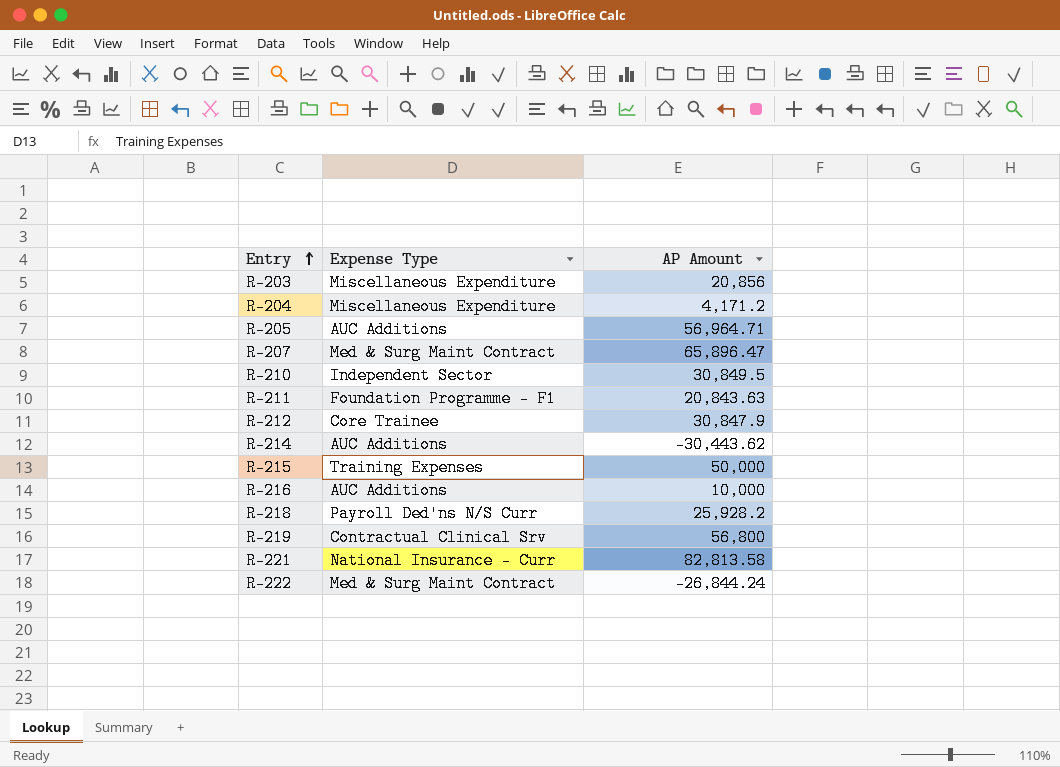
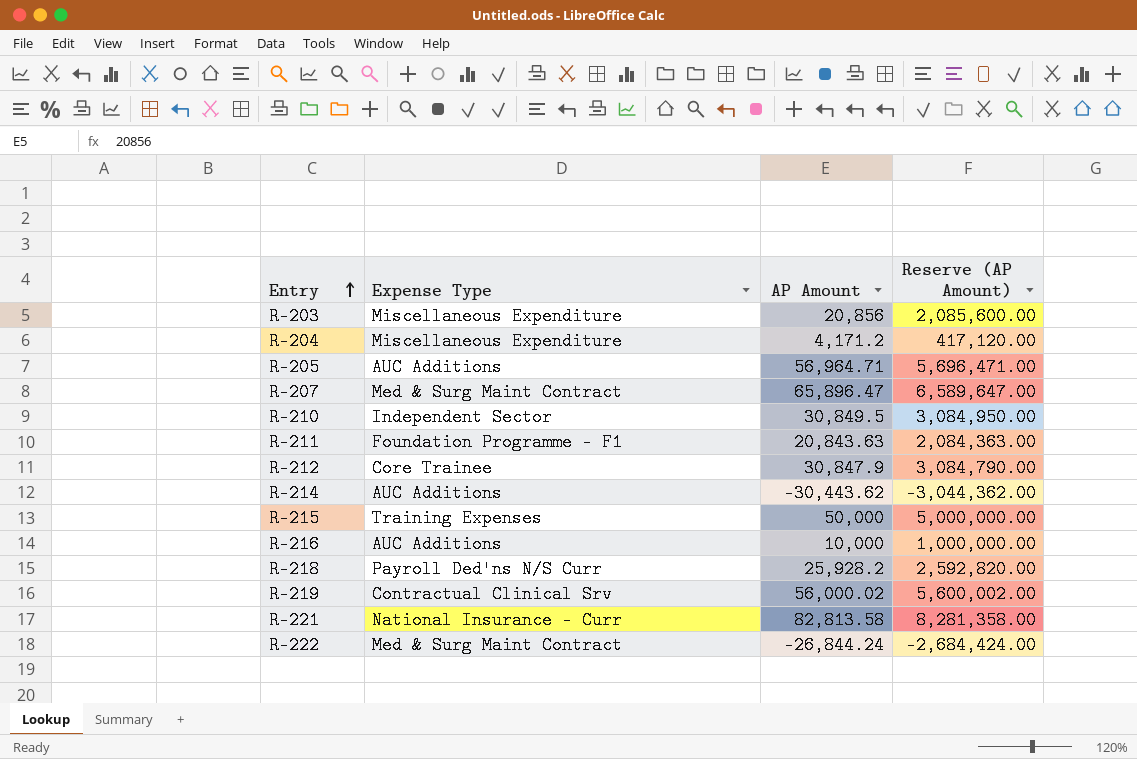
column Reserve (AP Amount) | formula: none -> [AP Amount] * 100
R-219 | AP Amount: 56,800 -> 56,000.02

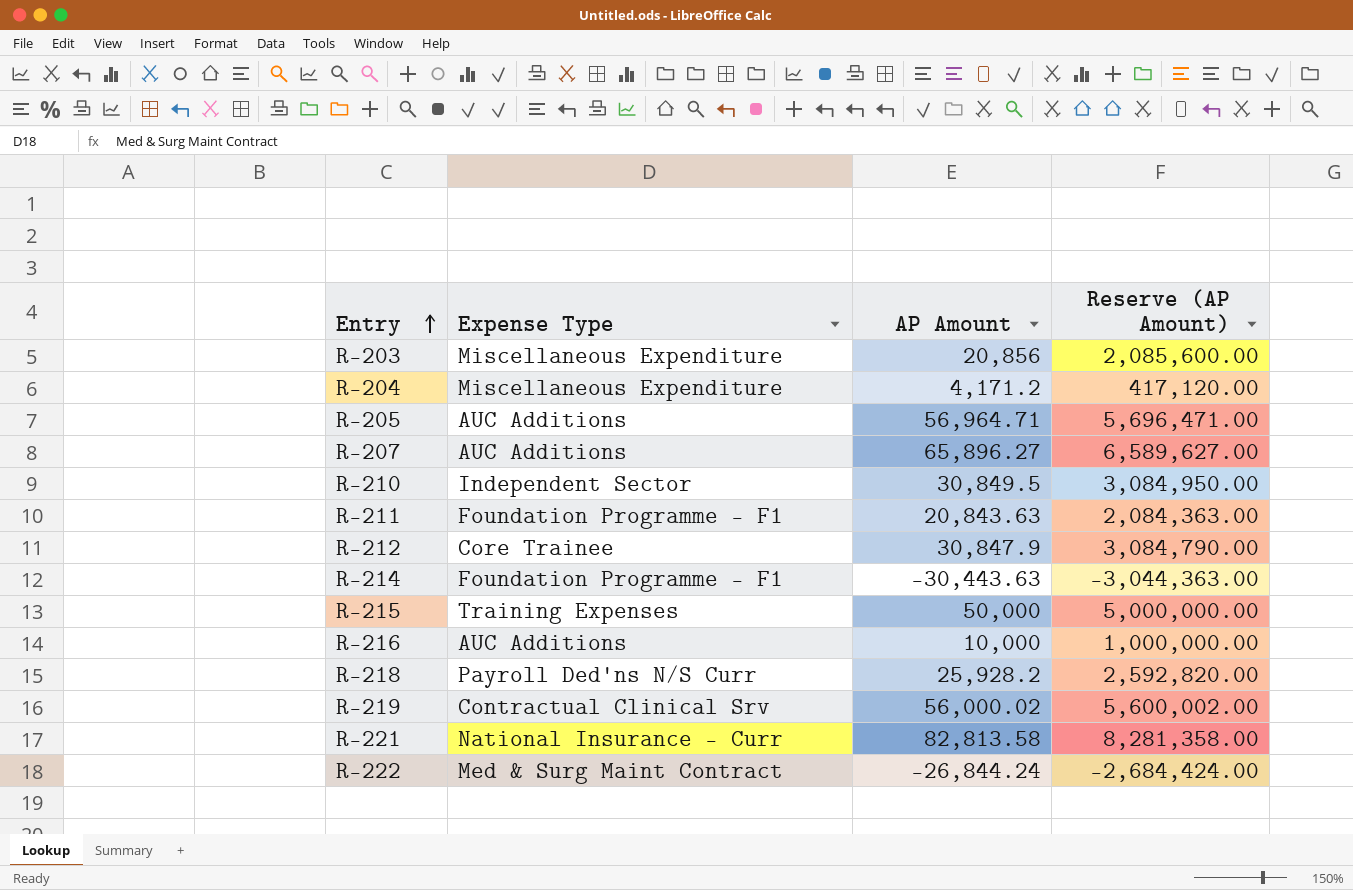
R-207 | Expense Type: Med & Surg Maint Contract -> AUC Additions
R-207 | AP Amount: 65,896.47 -> 65,896.27
R-207 | Reserve (AP Amount): 6,589,647.00 -> 6,589,627.00
R-214 | Expense Type: AUC Additions -> Foundation Programme - F1
R-214 | AP Amount: -30,443.62 -> -30,443.63
R-214 | Reserve (AP Amount): -3,044,362.00 -> -3,044,363.00

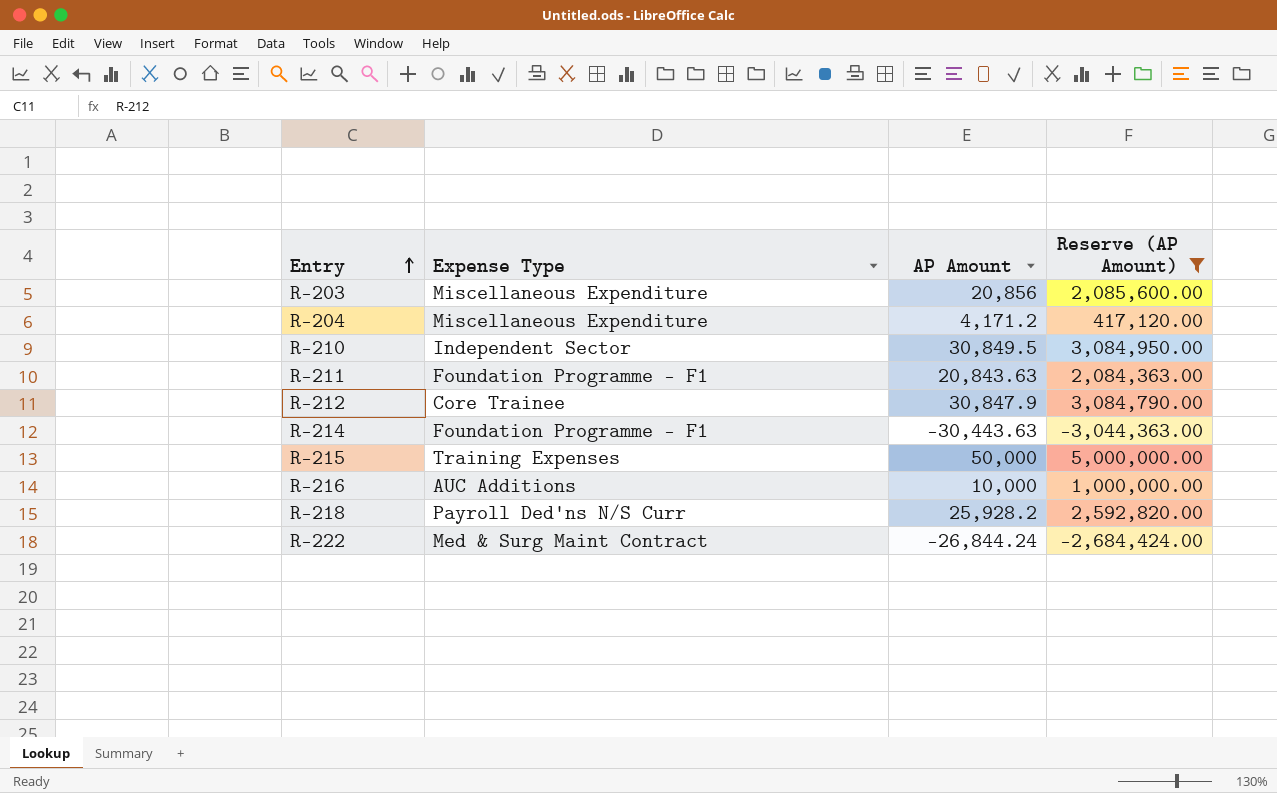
filter: none -> Reserve (AP Amount) <= 5,000,000.00

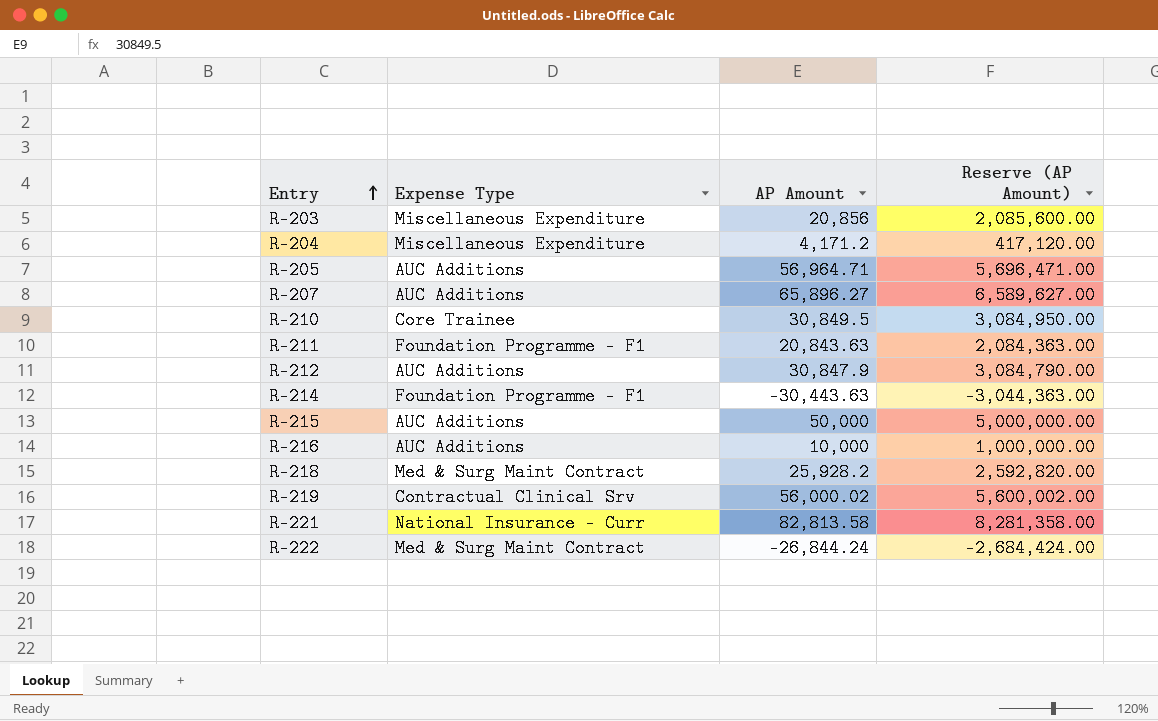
filter: Reserve (AP Amount) <= 5,000,000.00 -> none
R-210 | Expense Type: Independent Sector -> Core Trainee
R-212 | Expense Type: Core Trainee -> AUC Additions
R-215 | Expense Type: Training Expenses -> AUC Additions
R-218 | Expense Type: Payroll Ded'ns N/S Curr -> Med & Surg Maint Contract

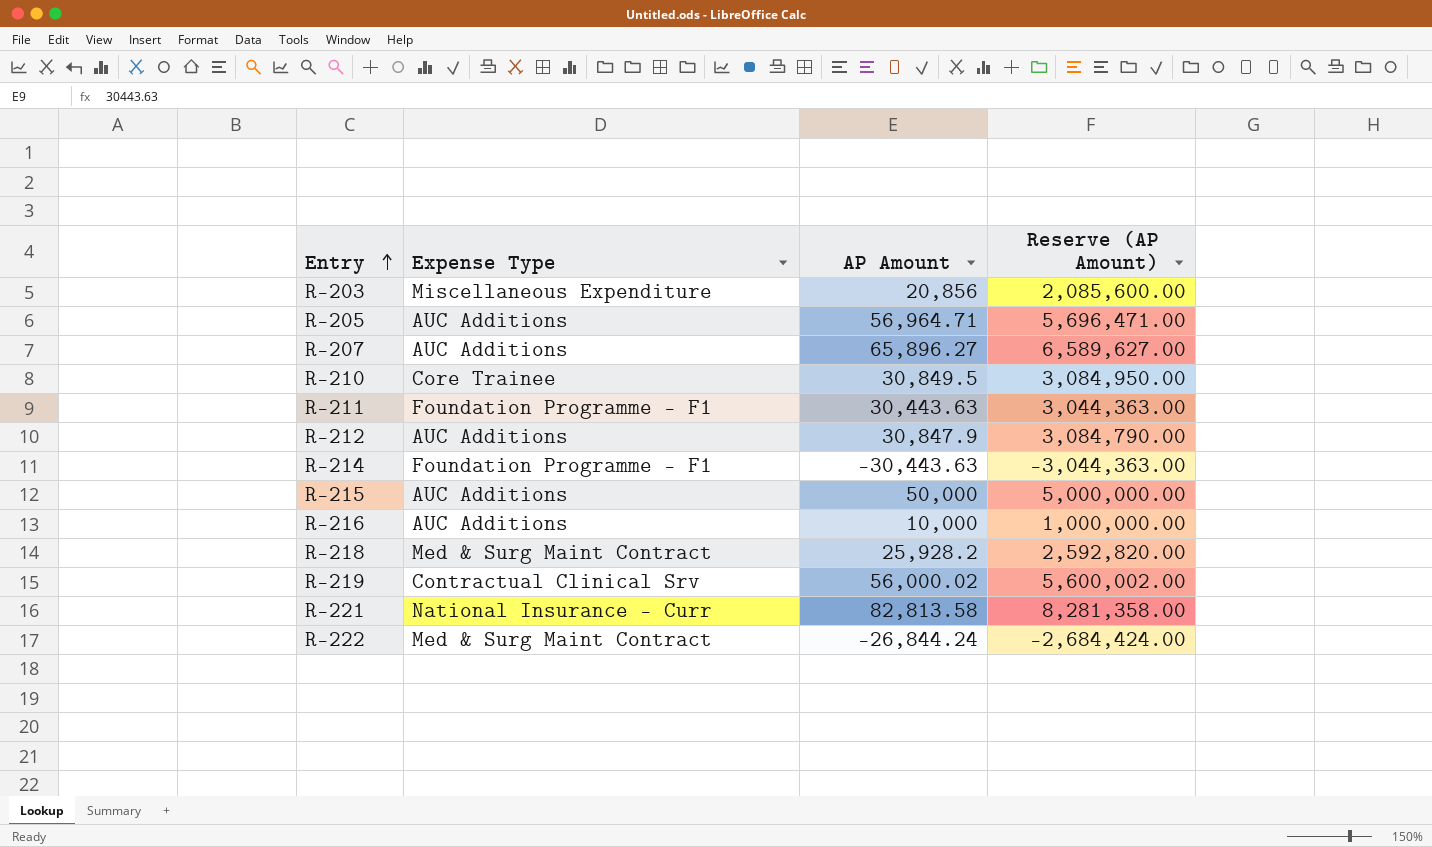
row R-204: Miscellaneous Expenditure | 4,171.2 | 417,120.00 -> none
R-211 | AP Amount: 20,843.63 -> 30,443.63
R-211 | Reserve (AP Amount): 2,084,363.00 -> 3,044,363.00

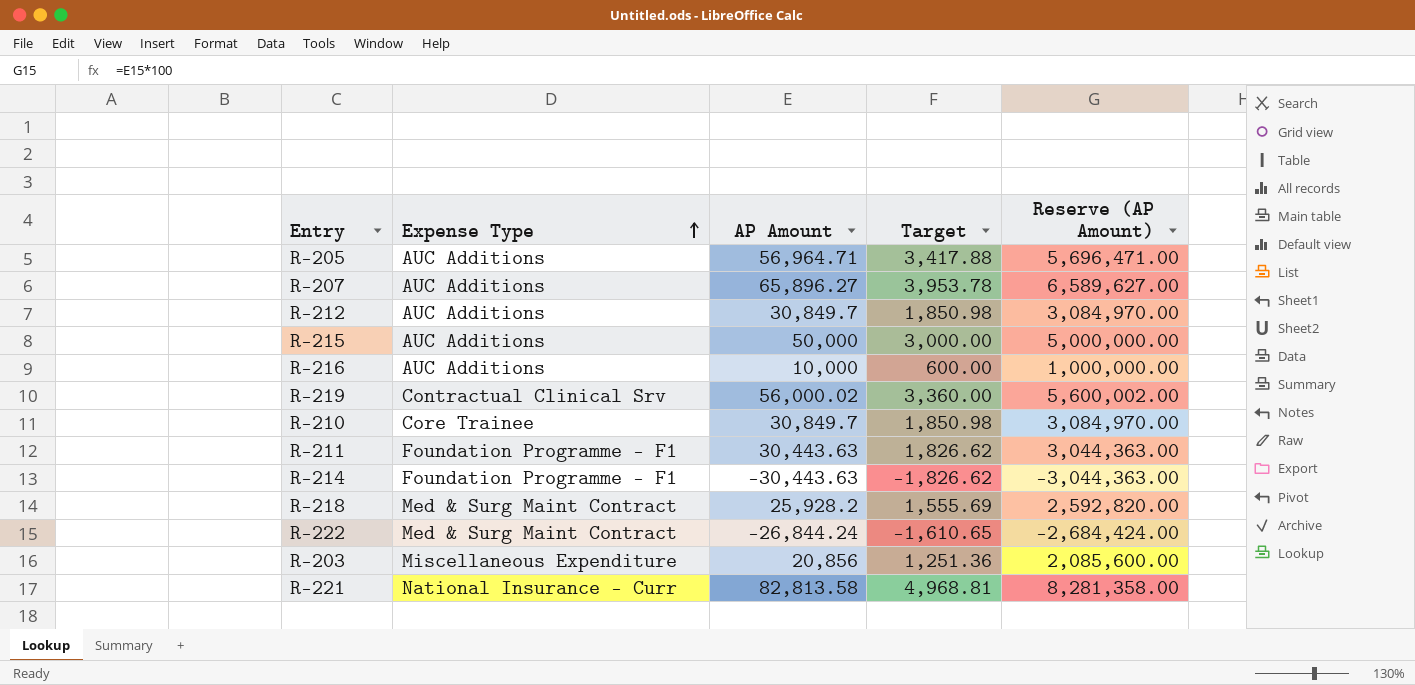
row order: Entry ascending -> Expense Type ascending
column Target | formula: none -> [AP Amount] * 0.06
R-212 | AP Amount: 30,847.9 -> 30,849.7
R-212 | Reserve (AP Amount): 3,084,790.00 -> 3,084,970.00
R-210 | AP Amount: 30,849.5 -> 30,849.7
R-210 | Reserve (AP Amount): 3,084,950.00 -> 3,084,970.00

